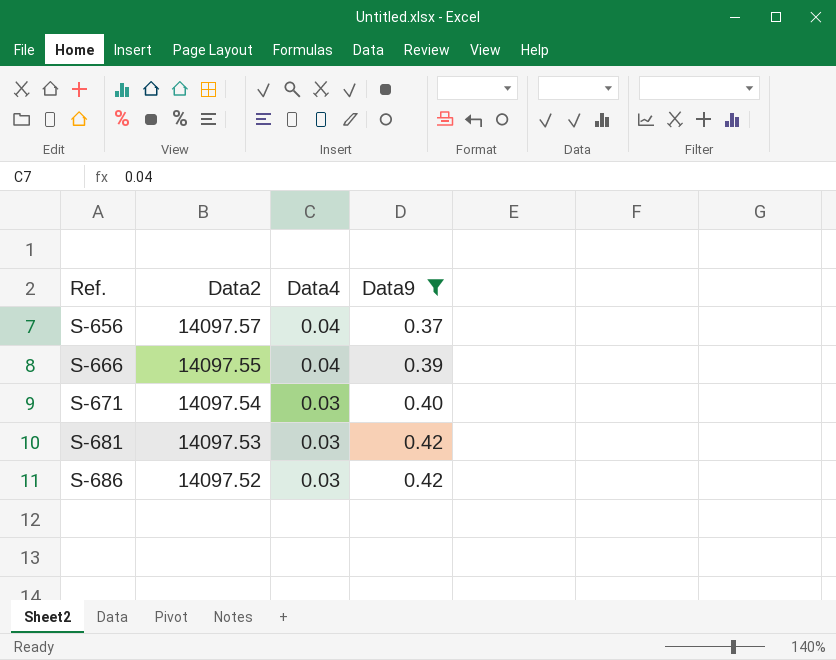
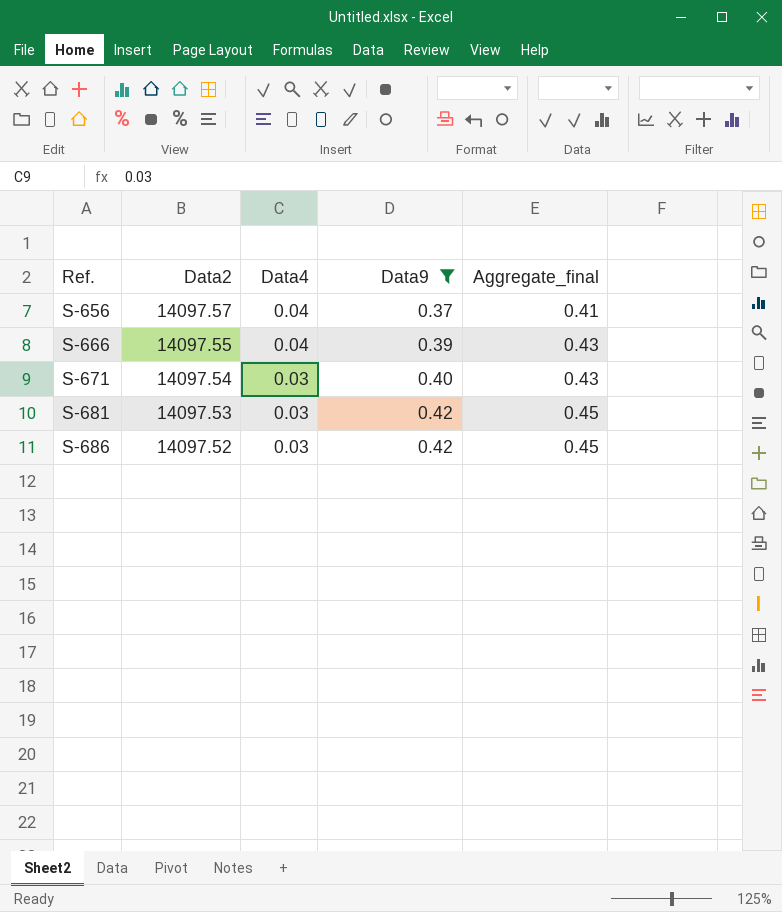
column Aggregate_final | formula: none -> [Data4] + [Data9]

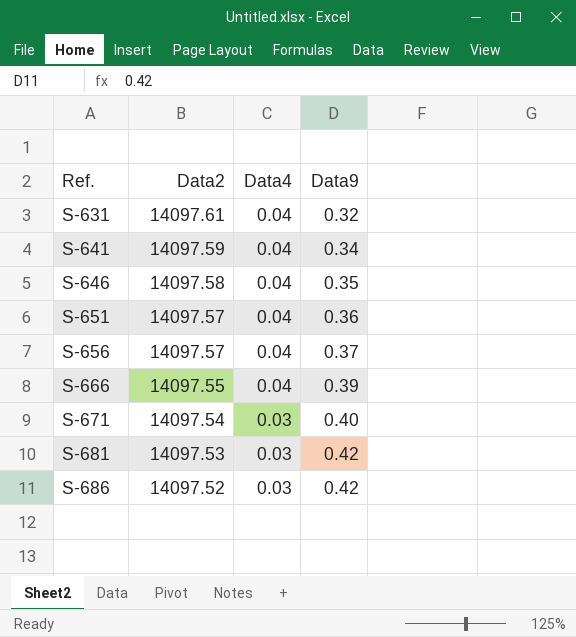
filter: Data9 >= 0.37 -> none
column Aggregate_final | formula: [Data4] + [Data9] -> none

